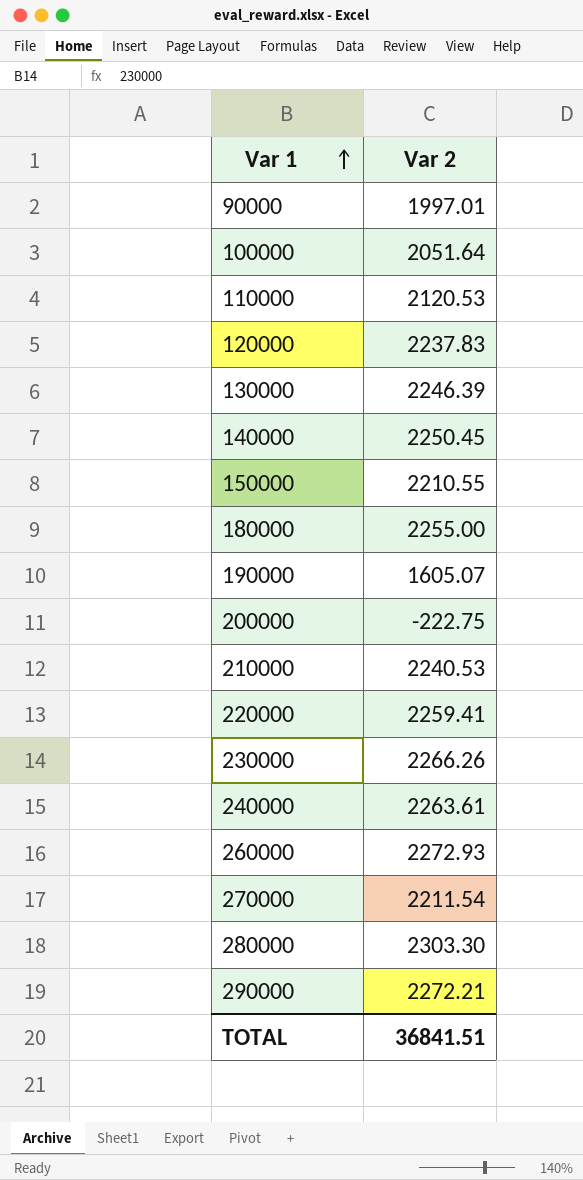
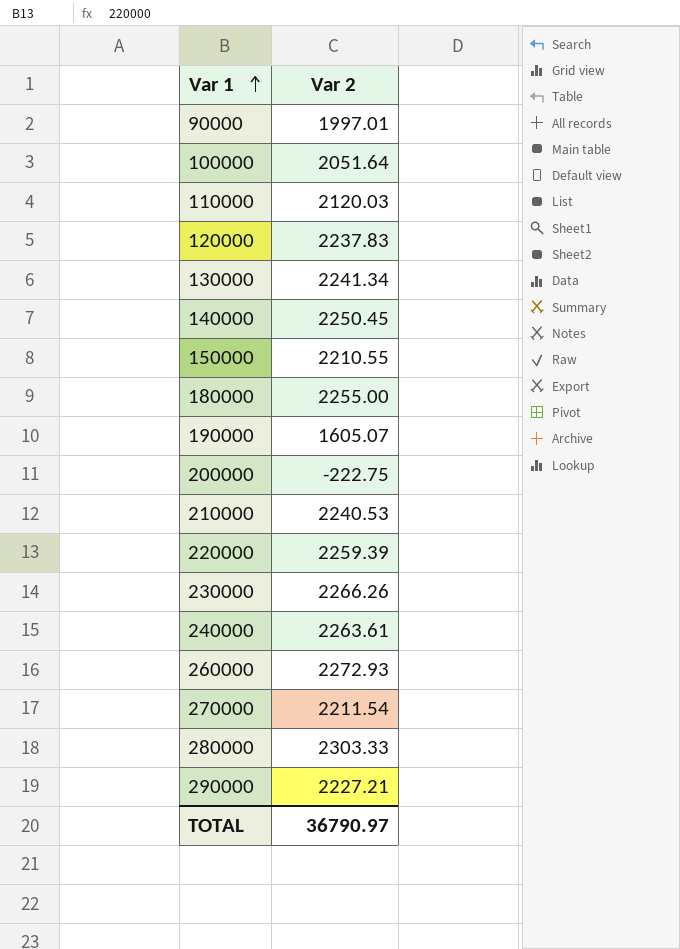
110000 | Var 2: 2120.53 -> 2120.03
130000 | Var 2: 2246.39 -> 2241.34
220000 | Var 2: 2259.41 -> 2259.39
280000 | Var 2: 2303.30 -> 2303.33
290000 | Var 2: 2272.21 -> 2227.21
TOTAL | Var 2: 36841.51 -> 36790.97

